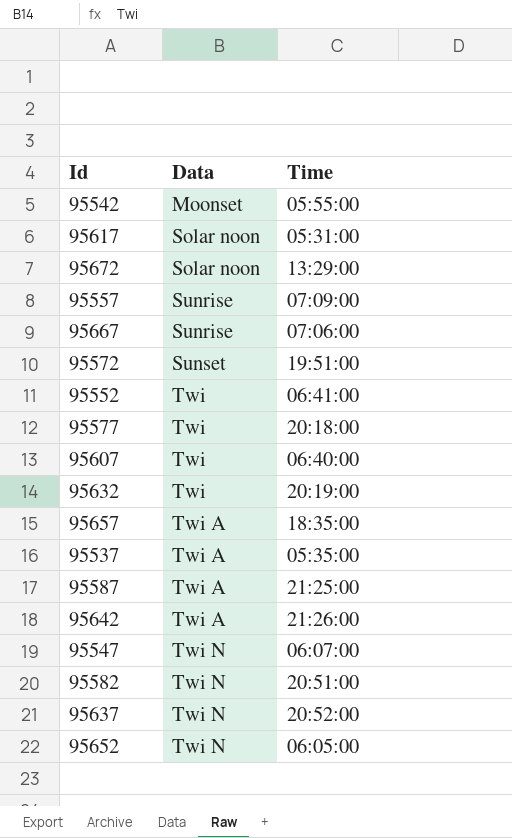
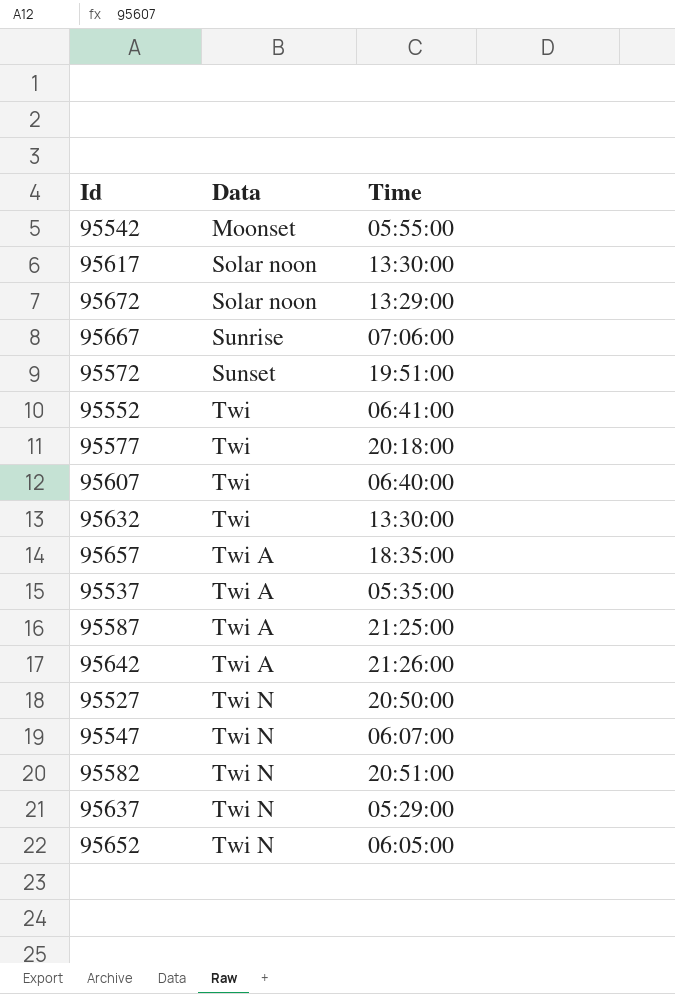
row 95557: Sunrise | 07:09:00 -> none
95617 | Time: 05:31:00 -> 13:30:00
95632 | Time: 20:19:00 -> 13:30:00
row 95527: none -> Twi N | 20:50:00
95637 | Time: 20:52:00 -> 05:29:00

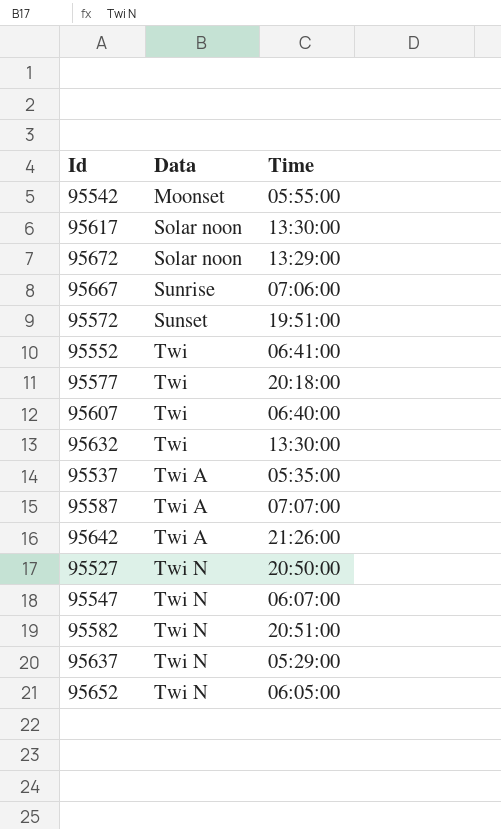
row 95657: Twi A | 18:35:00 -> none
95587 | Time: 21:25:00 -> 07:07:00

